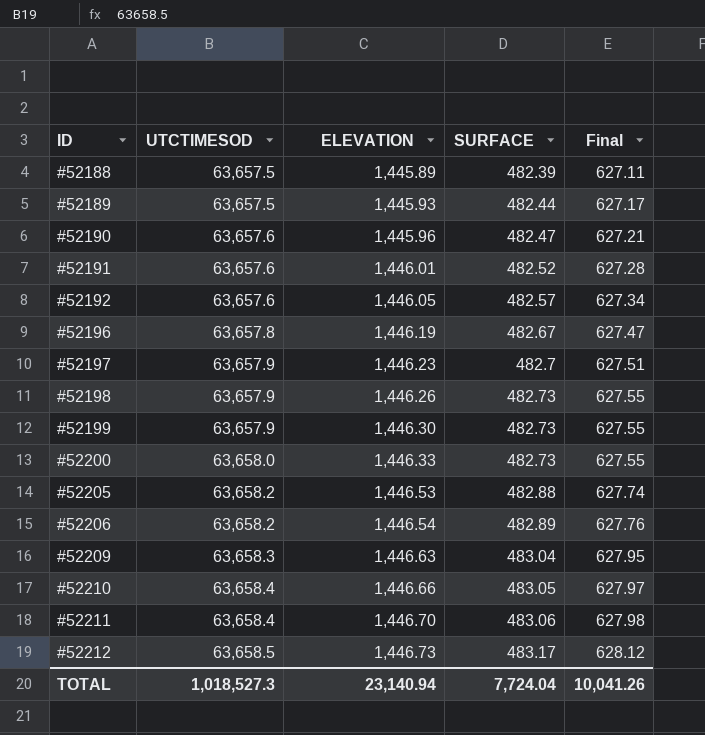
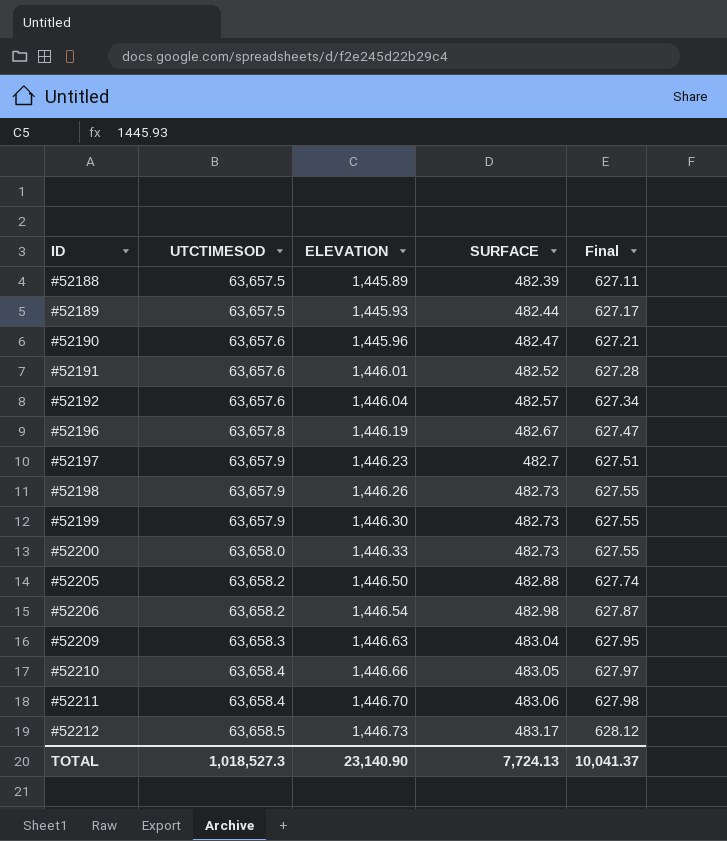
#52192 | ELEVATION: 1,446.05 -> 1,446.04
#52205 | ELEVATION: 1,446.53 -> 1,446.50
#52206 | SURFACE: 482.89 -> 482.98
#52206 | Final: 627.76 -> 627.87
TOTAL | ELEVATION: 23,140.94 -> 23,140.90
TOTAL | SURFACE: 7,724.04 -> 7,724.13
TOTAL | Final: 10,041.26 -> 10,041.37

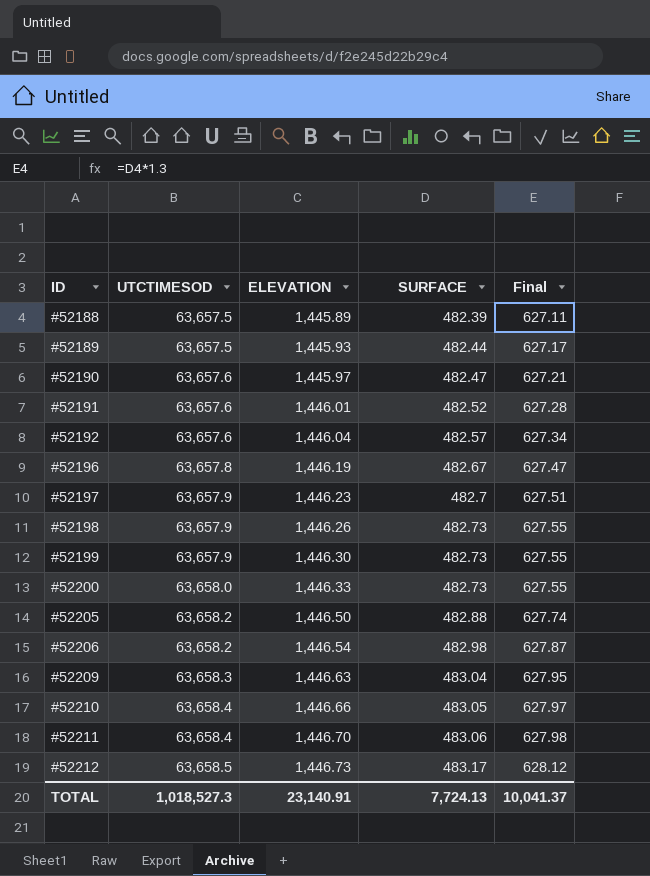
#52190 | ELEVATION: 1,445.96 -> 1,445.97
TOTAL | ELEVATION: 23,140.90 -> 23,140.91

